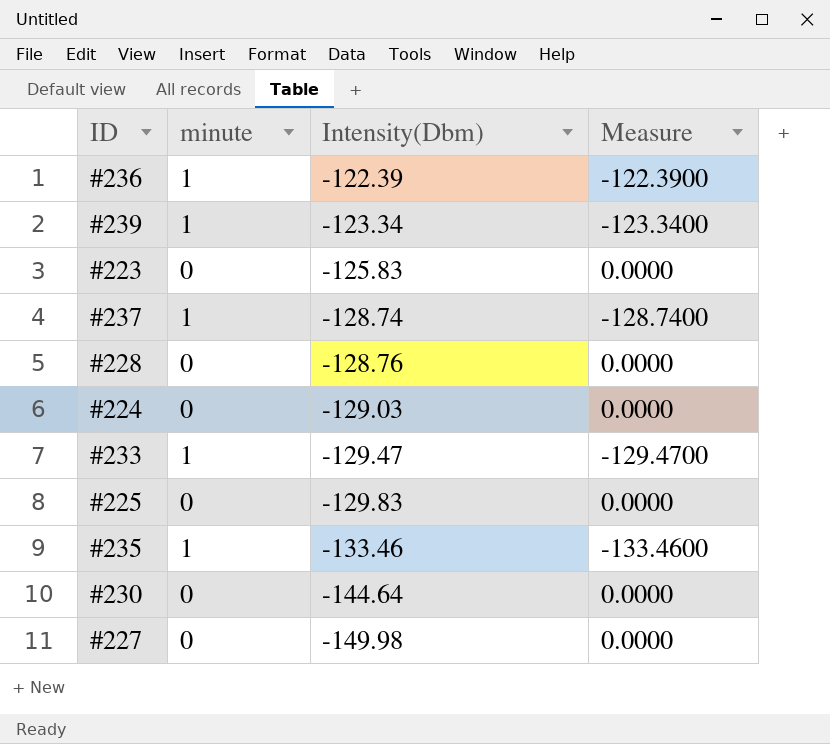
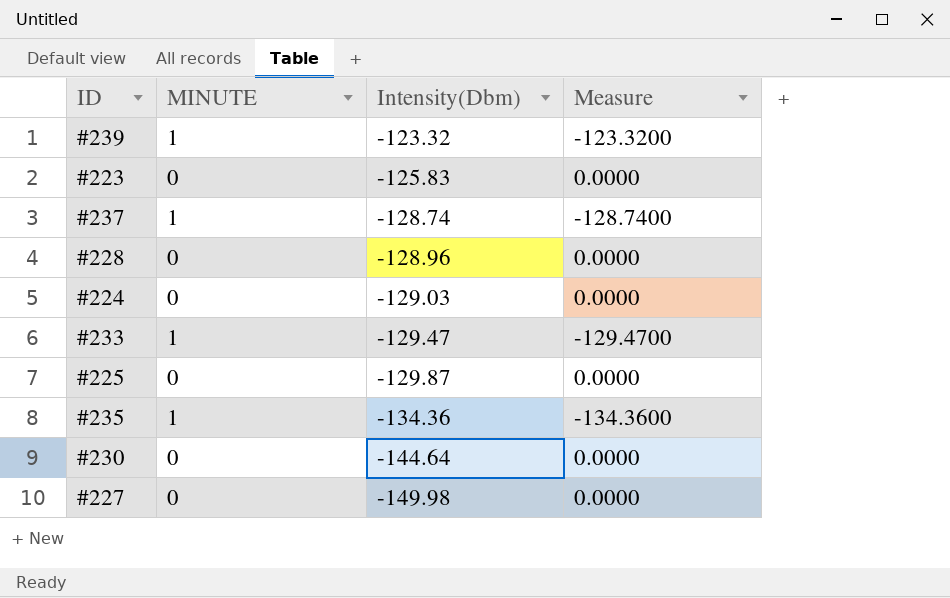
column name: minute -> MINUTE
row #236: 1 | -122.39 | -122.3900 -> none
#239 | Intensity(Dbm): -123.34 -> -123.32
#239 | Measure: -123.3400 -> -123.3200
#228 | Intensity(Dbm): -128.76 -> -128.96
#225 | Intensity(Dbm): -129.83 -> -129.87
#235 | Intensity(Dbm): -133.46 -> -134.36
#235 | Measure: -133.4600 -> -134.3600

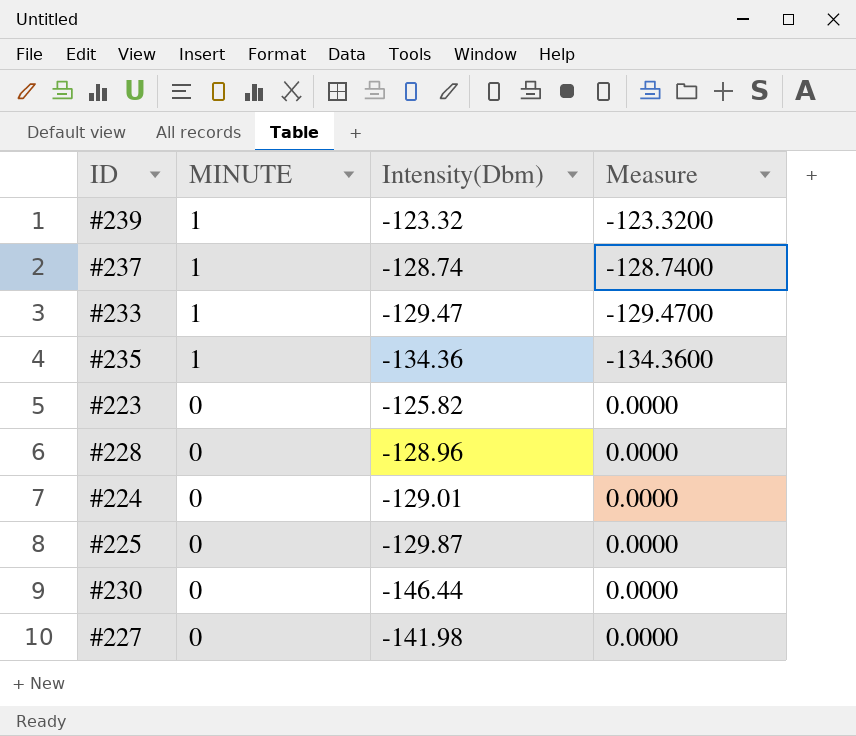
row order: Intensity(Dbm) descending -> MINUTE descending
#223 | Intensity(Dbm): -125.83 -> -125.82
#224 | Intensity(Dbm): -129.03 -> -129.01
#230 | Intensity(Dbm): -144.64 -> -146.44
#227 | Intensity(Dbm): -149.98 -> -141.98

